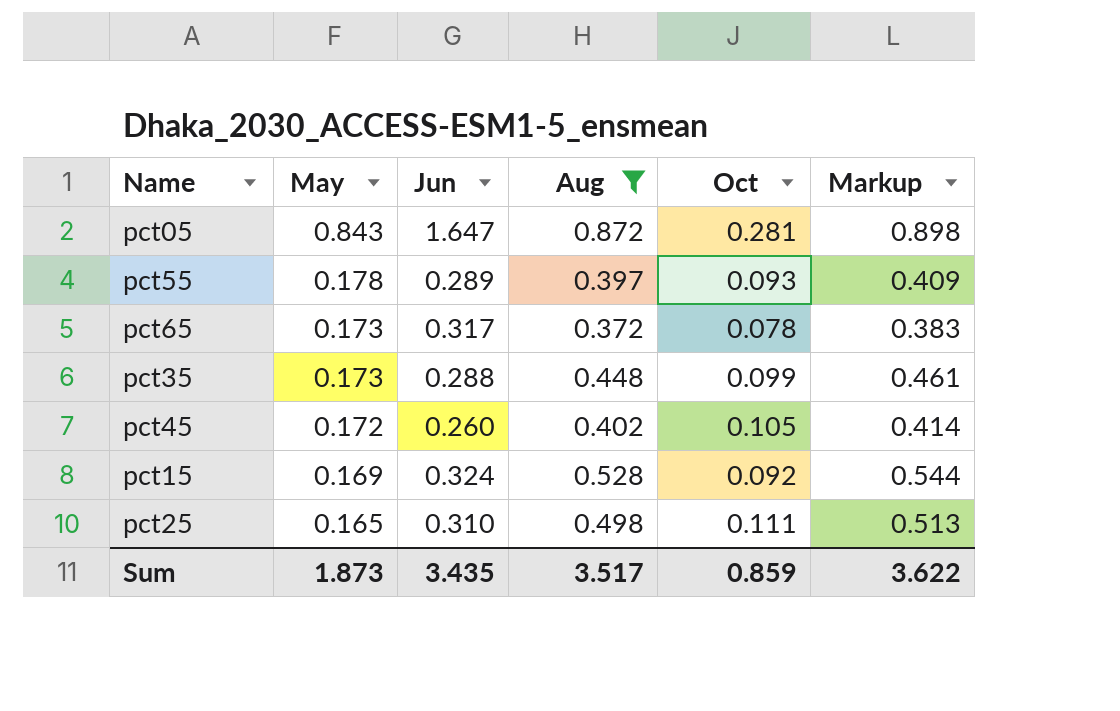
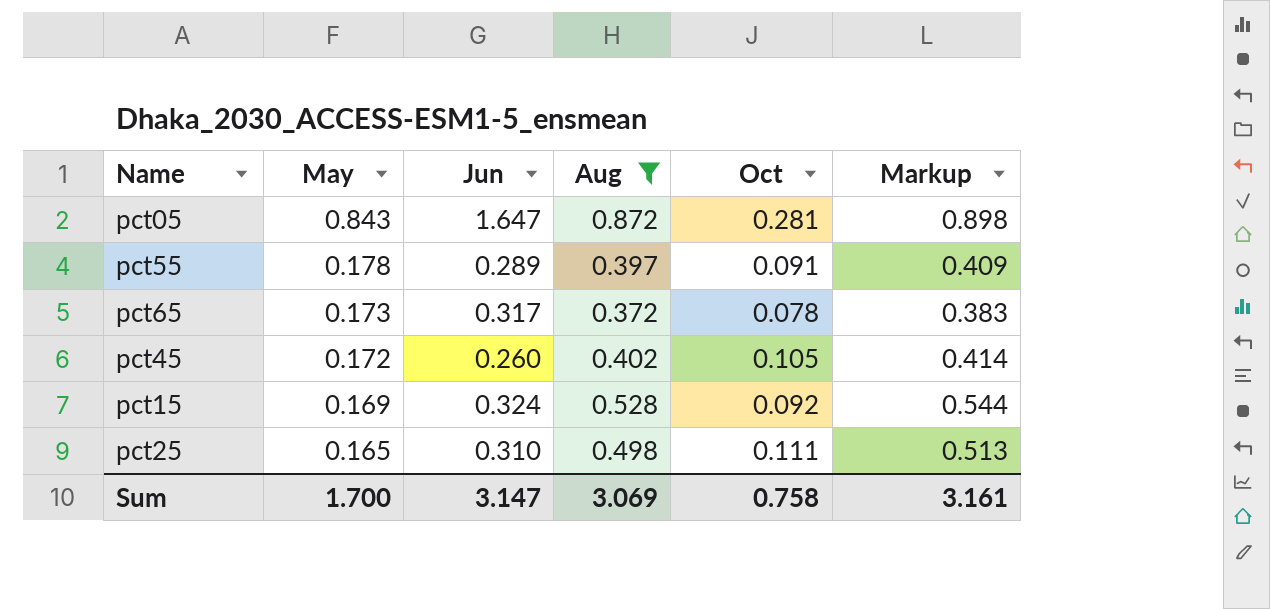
row pct35: 0.173 | 0.288 | 0.448 | 0.099 | 0.461 -> none
pct55 | Oct: 0.093 -> 0.091
Sum | May: 1.873 -> 1.700
Sum | Jun: 3.435 -> 3.147
Sum | Aug: 3.517 -> 3.069
Sum | Oct: 0.859 -> 0.758
Sum | Markup: 3.622 -> 3.161

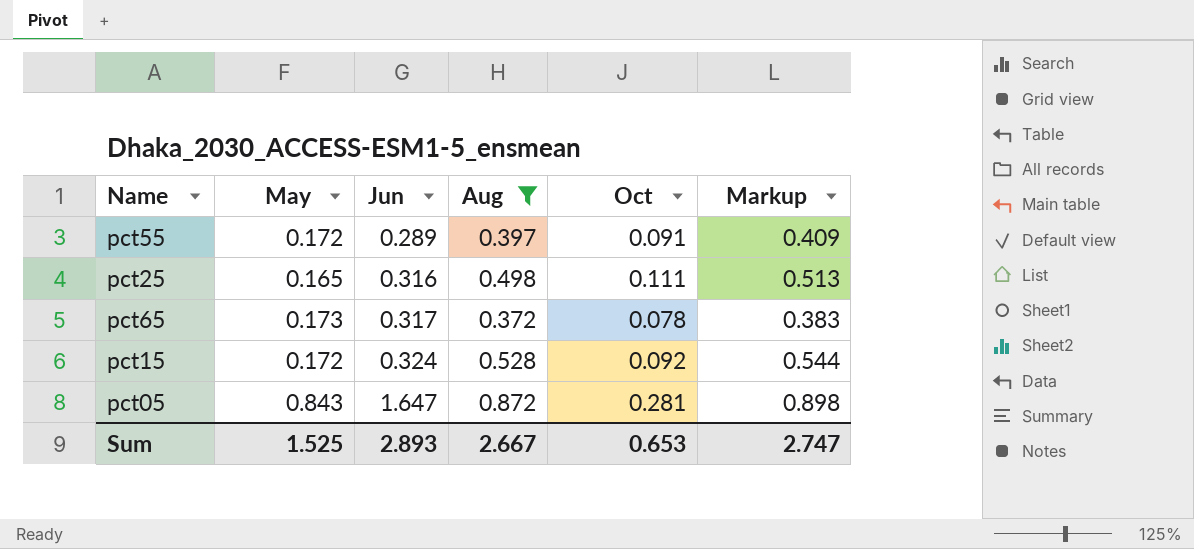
row order: May descending -> Jun ascending
row pct45: 0.172 | 0.260 | 0.402 | 0.105 | 0.414 -> none
pct55 | May: 0.178 -> 0.172
pct25 | Jun: 0.310 -> 0.316
pct15 | May: 0.169 -> 0.172
Sum | May: 1.700 -> 1.525
Sum | Jun: 3.147 -> 2.893
Sum | Aug: 3.069 -> 2.667
Sum | Oct: 0.758 -> 0.653
Sum | Markup: 3.161 -> 2.747

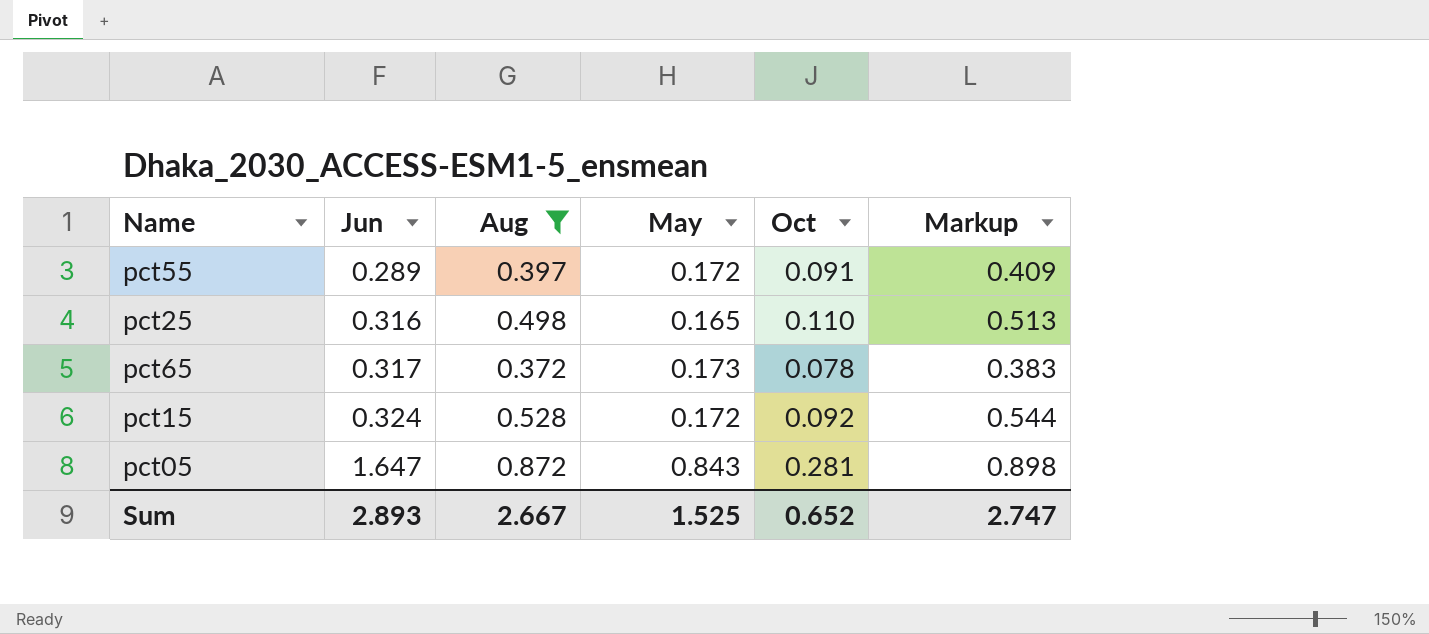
column May | position: 2 -> 4
pct25 | Oct: 0.111 -> 0.110
Sum | Oct: 0.653 -> 0.652

